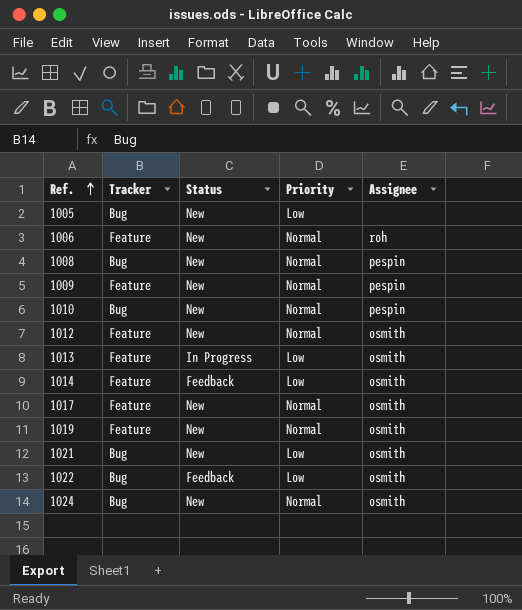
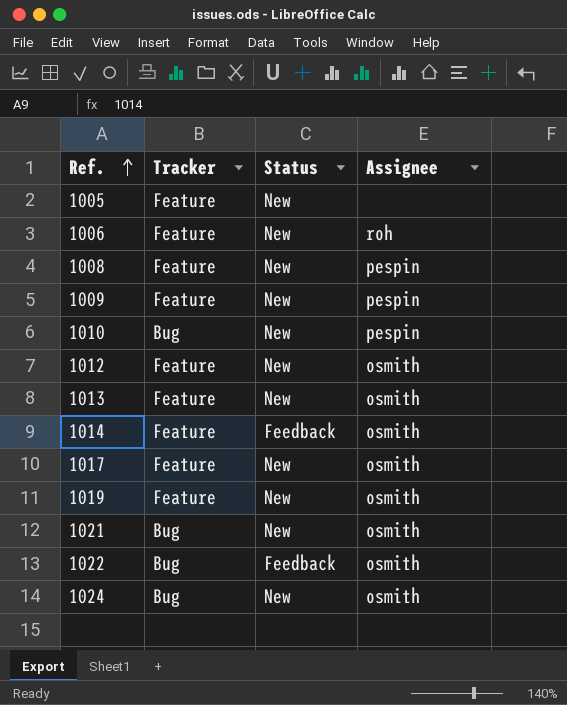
column Priority | position: 4 -> none
1005 | Tracker: Bug -> Feature
1008 | Tracker: Bug -> Feature
1013 | Status: In Progress -> New

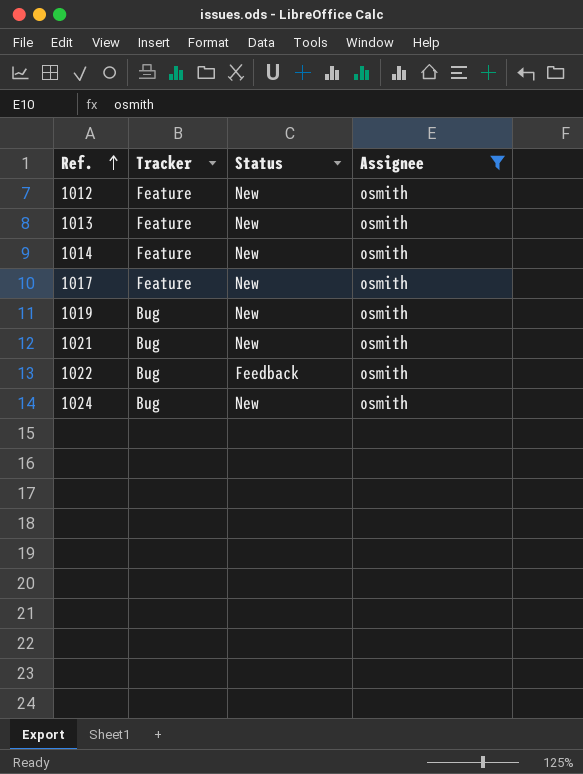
filter: none -> Assignee = osmith
1014 | Status: Feedback -> New
1019 | Tracker: Feature -> Bug

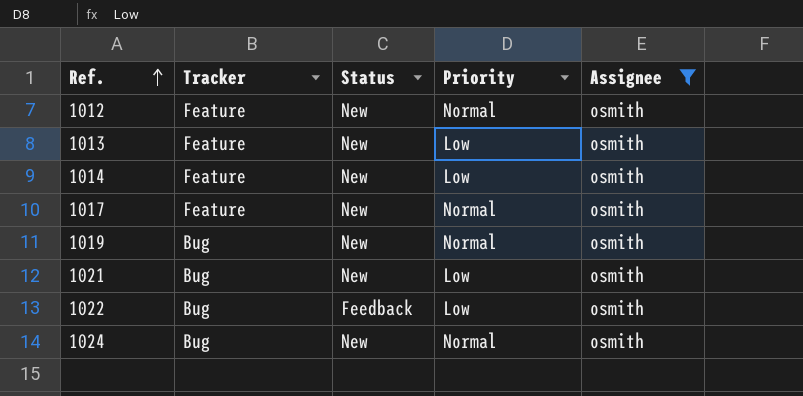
column Priority | position: none -> 4

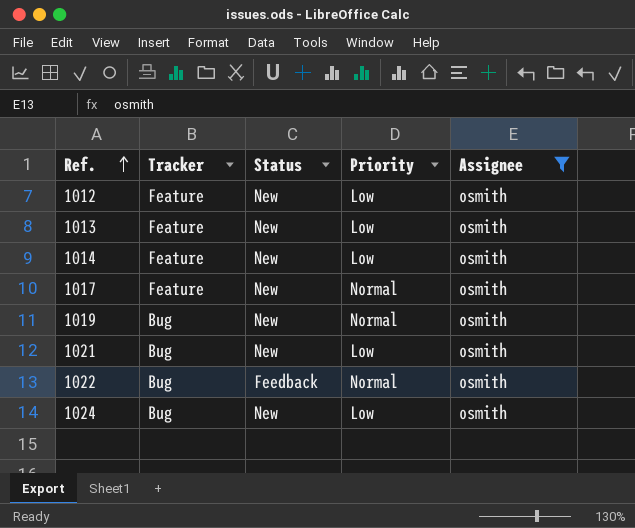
1012 | Priority: Normal -> Low
1022 | Priority: Low -> Normal
1024 | Priority: Normal -> Low

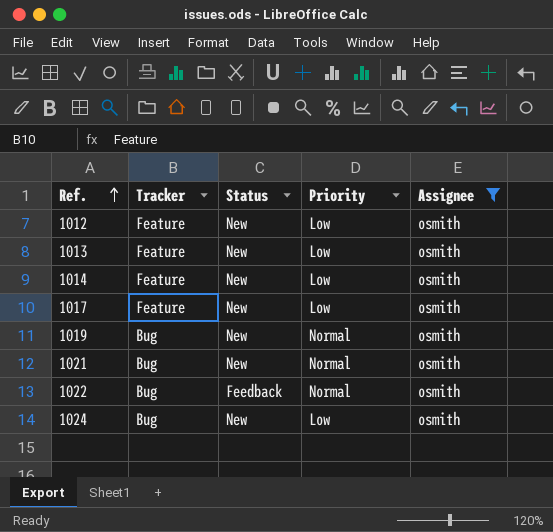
1017 | Priority: Normal -> Low
1021 | Priority: Low -> Normal

